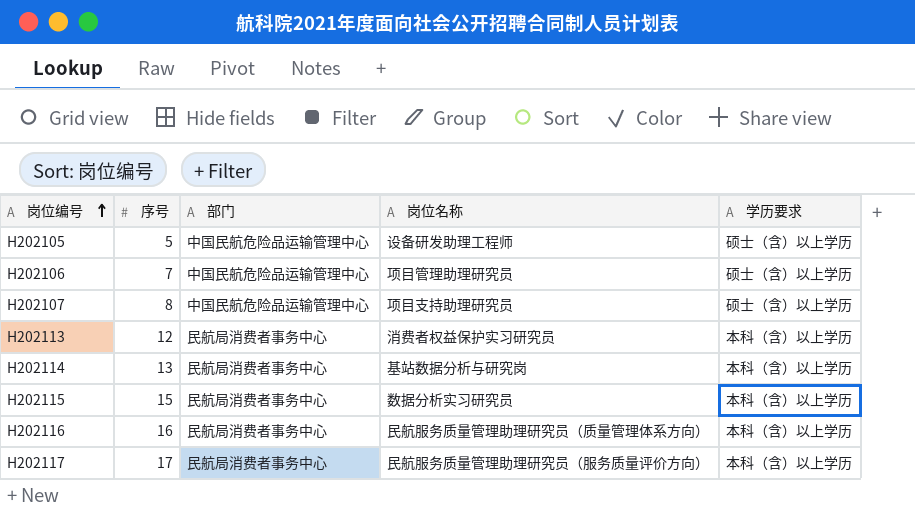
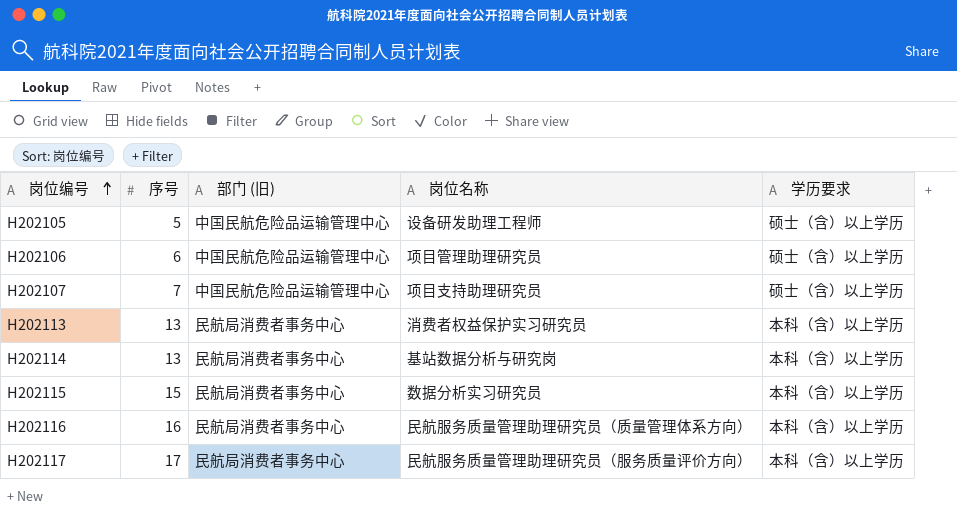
column name: 部门 -> 部门 (旧)
H202106 | 序号: 7 -> 6
H202107 | 序号: 8 -> 7
H202113 | 序号: 12 -> 13

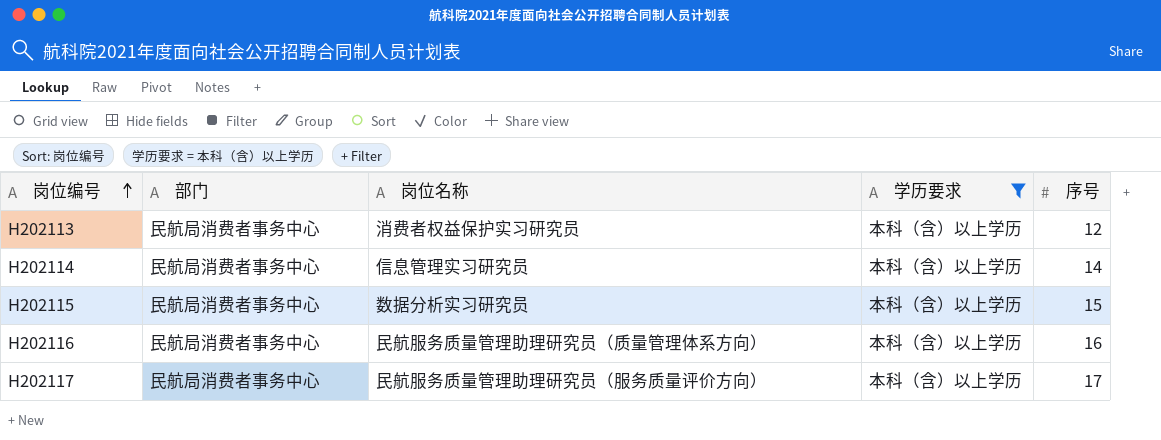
filter: none -> 学历要求 = 本科（含）以上学历
column name: 部门 (旧) -> 部门
column 序号 | position: 2 -> 5
H202113 | 序号: 13 -> 12
H202114 | 岗位名称: 基站数据分析与研究岗 -> 信息管理实习研究员
H202114 | 序号: 13 -> 14

